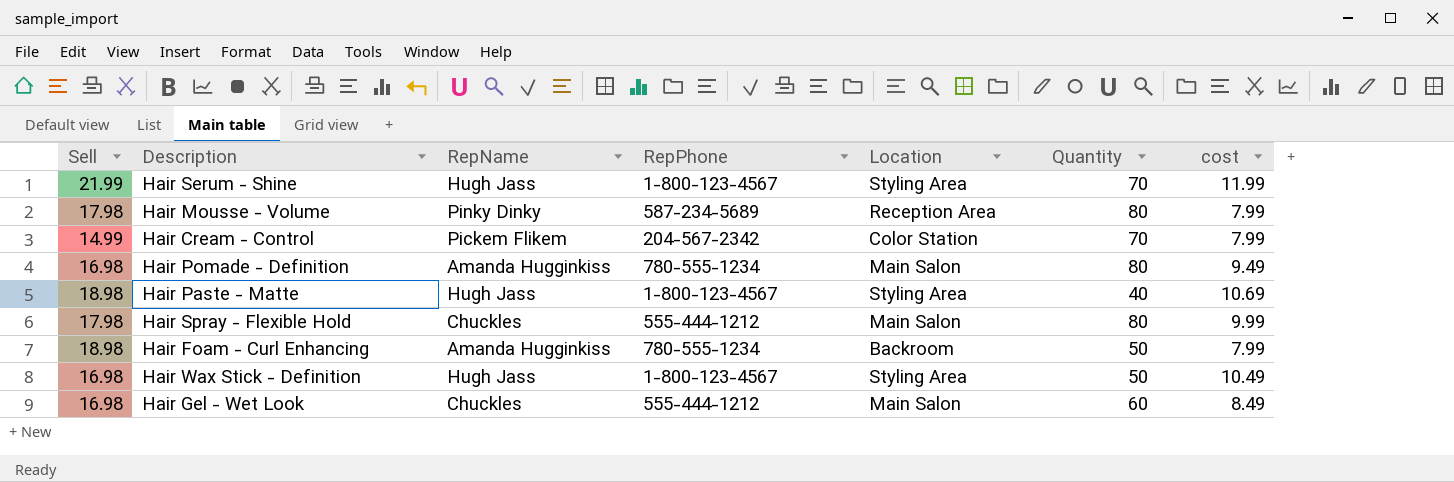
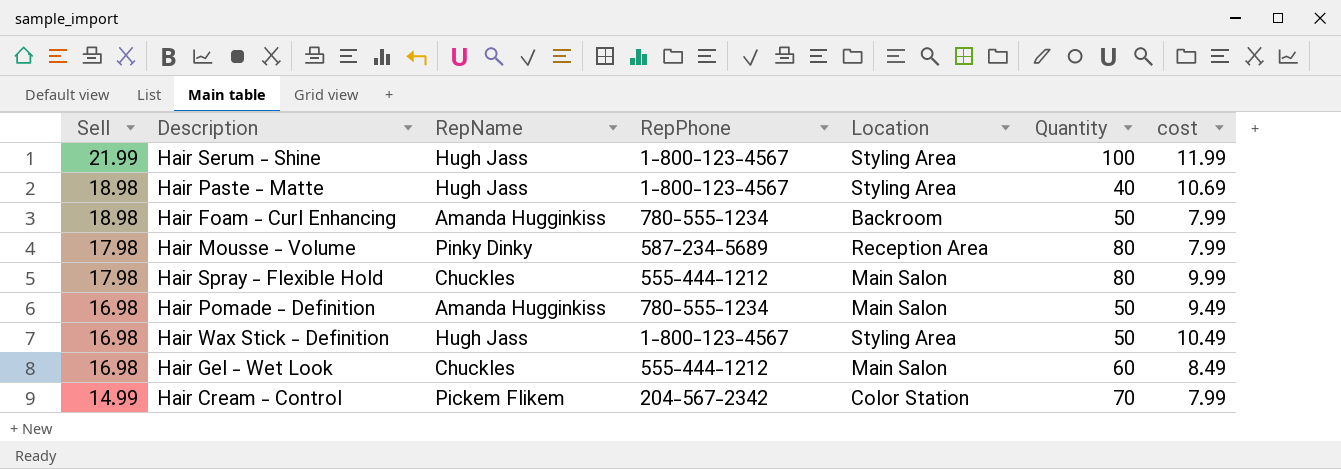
row order: none -> Sell descending
Hair Serum - Shine | Quantity: 70 -> 100
Hair Pomade - Definition | Quantity: 80 -> 50

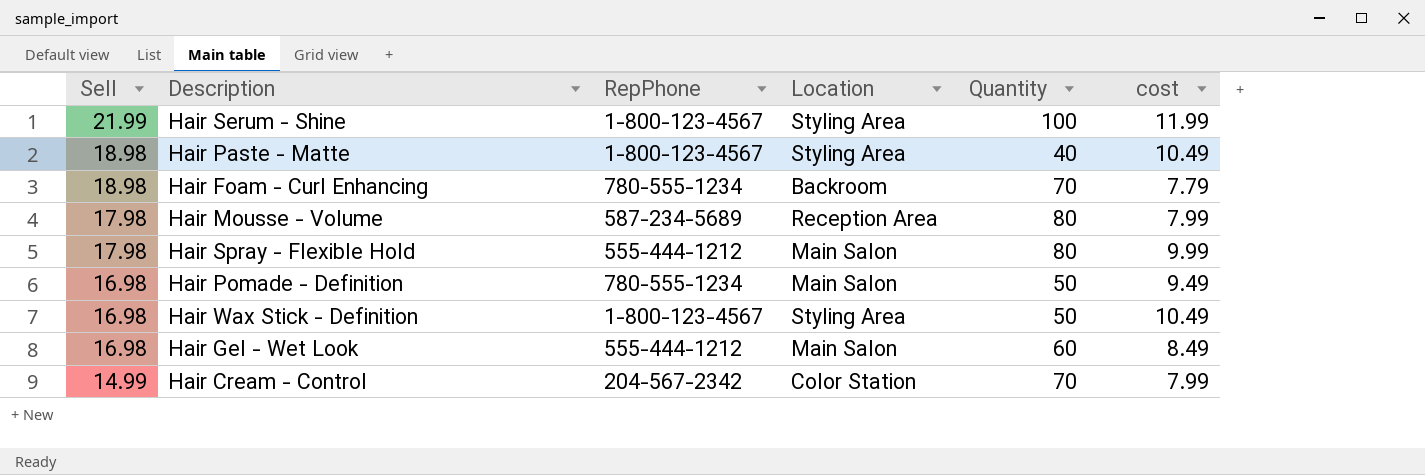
column RepName | position: 3 -> none
Hair Paste - Matte | cost: 10.69 -> 10.49
Hair Foam - Curl Enhancing | Quantity: 50 -> 70
Hair Foam - Curl Enhancing | cost: 7.99 -> 7.79

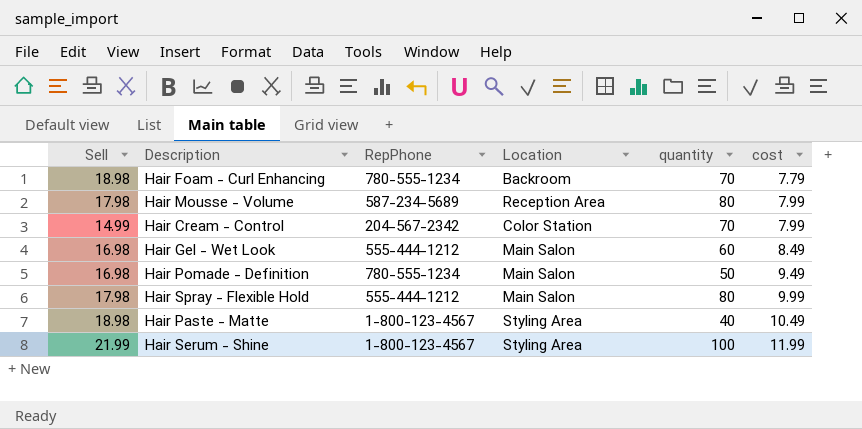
row order: Sell descending -> cost ascending
column name: Quantity -> quantity
row Hair Wax Stick - Definition: 16.98 | 1-800-123-4567 | Styling Area | 50 | 10.49 -> none

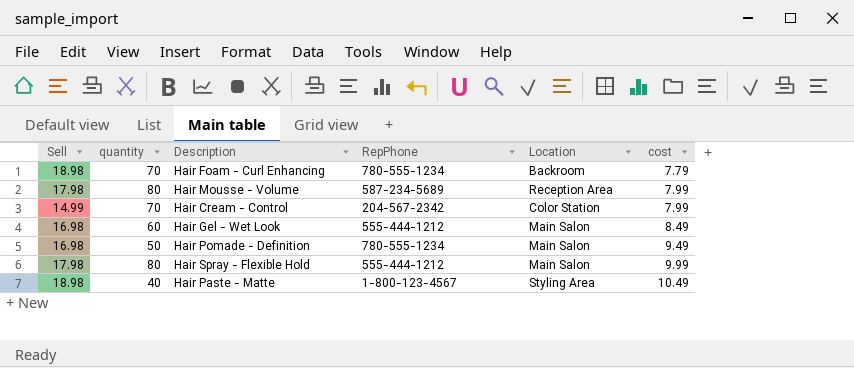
column quantity | position: 5 -> 2
row Hair Serum - Shine: 21.99 | 1-800-123-4567 | Styling Area | 100 | 11.99 -> none

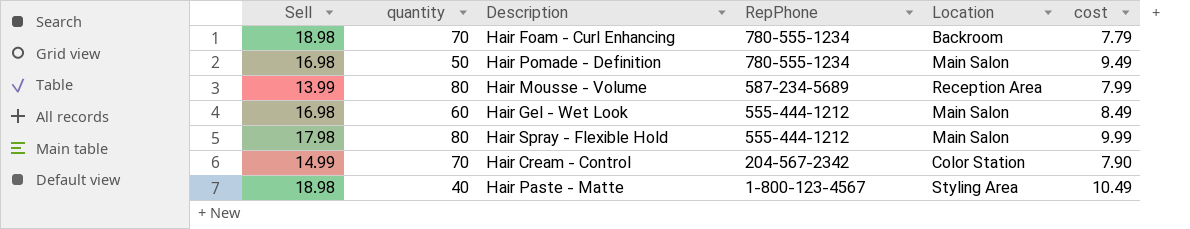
row order: cost ascending -> RepPhone descending
Hair Mousse - Volume | Sell: 17.98 -> 13.99
Hair Cream - Control | cost: 7.99 -> 7.90

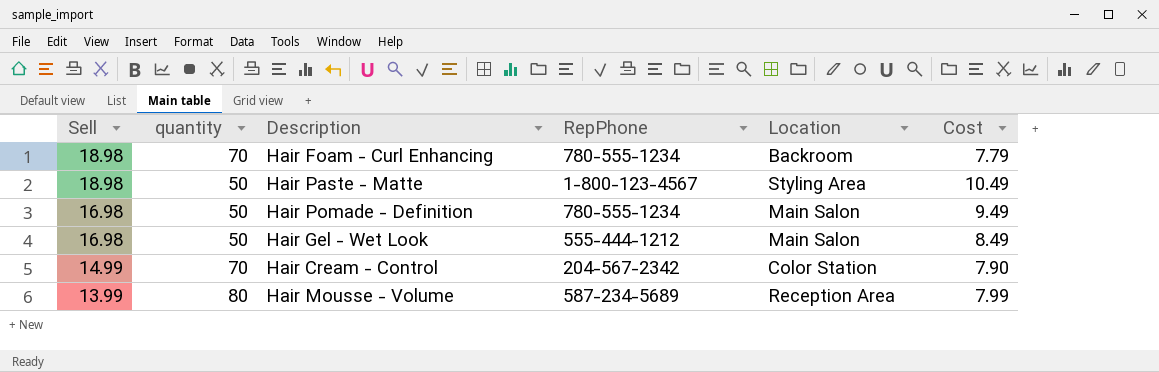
row order: RepPhone descending -> Sell descending
column name: cost -> Cost
row Hair Spray - Flexible Hold: 17.98 | 80 | 555-444-1212 | Main Salon | 9.99 -> none
Hair Paste - Matte | quantity: 40 -> 50
Hair Gel - Wet Look | quantity: 60 -> 50

